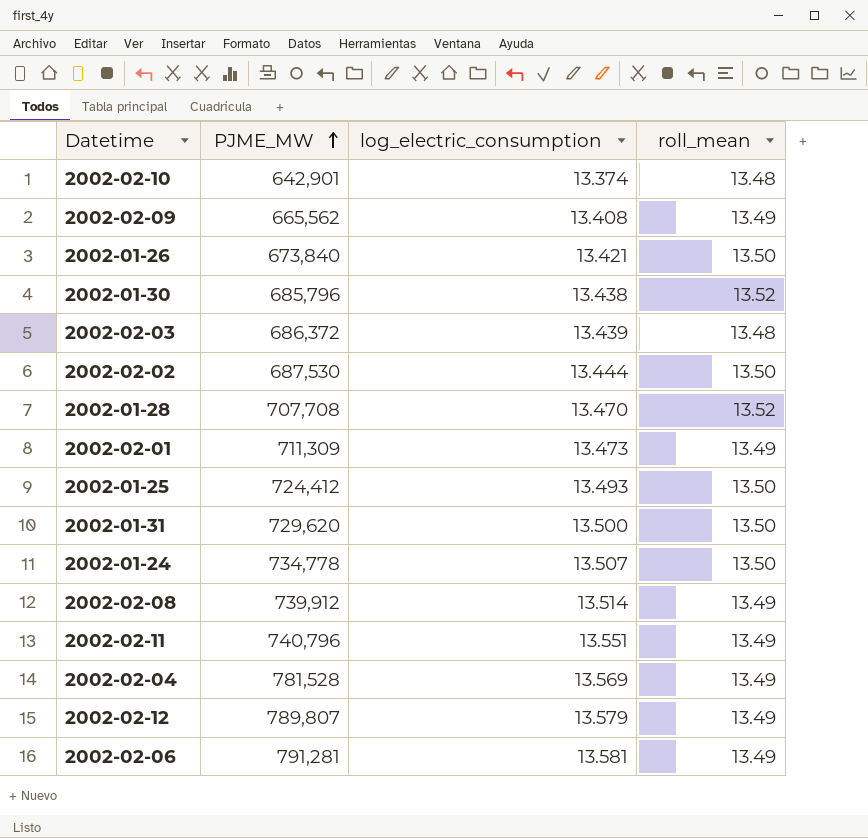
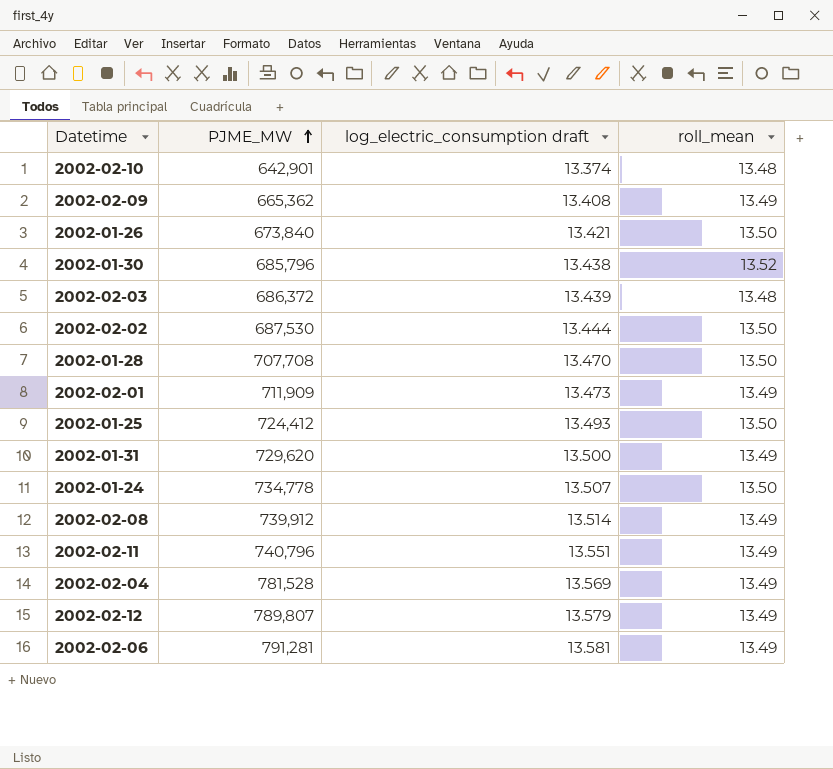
column name: log_electric_consumption -> log_electric_consumption draft
2002-02-09 | PJME_MW: 665,562 -> 665,362
2002-01-28 | roll_mean: 13.52 -> 13.50
2002-02-01 | PJME_MW: 711,309 -> 711,909
2002-01-31 | roll_mean: 13.50 -> 13.49

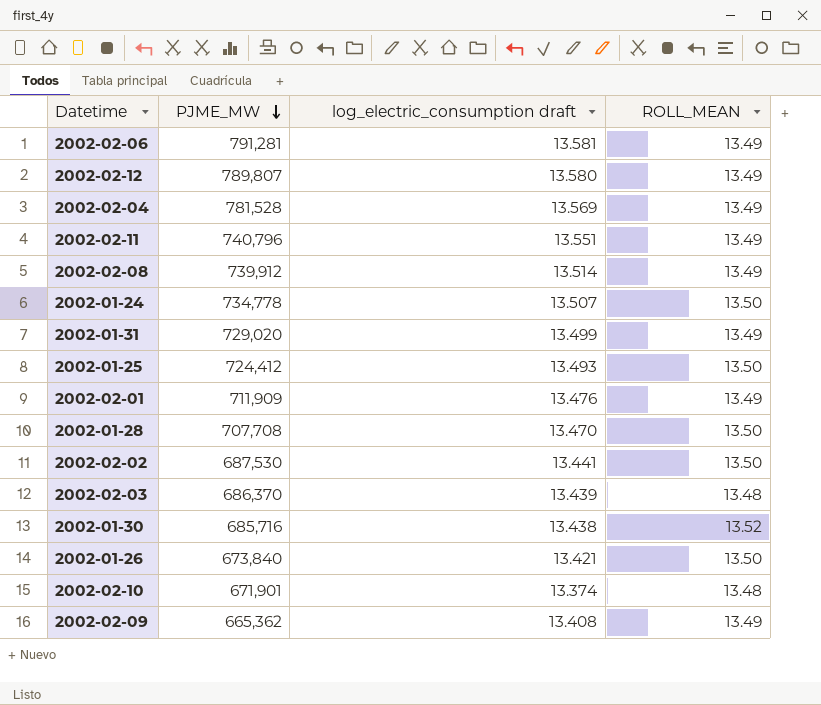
row order: PJME_MW ascending -> PJME_MW descending
column name: roll_mean -> ROLL_MEAN
2002-02-12 | log_electric_consumption draft: 13.579 -> 13.580
2002-01-31 | PJME_MW: 729,620 -> 729,020
2002-01-31 | log_electric_consumption draft: 13.500 -> 13.499
2002-02-01 | log_electric_consumption draft: 13.473 -> 13.476
2002-02-02 | log_electric_consumption draft: 13.444 -> 13.441
2002-02-03 | PJME_MW: 686,372 -> 686,370
2002-01-30 | PJME_MW: 685,796 -> 685,716
2002-02-10 | PJME_MW: 642,901 -> 671,901

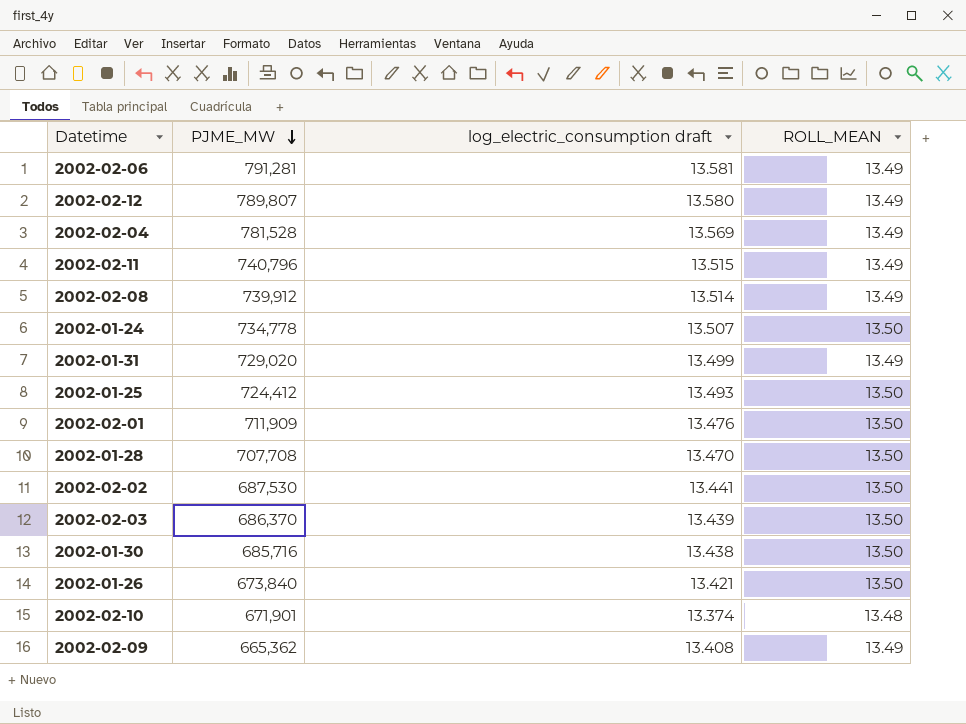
2002-02-11 | log_electric_consumption draft: 13.551 -> 13.515
2002-02-01 | ROLL_MEAN: 13.49 -> 13.50
2002-02-03 | ROLL_MEAN: 13.48 -> 13.50
2002-01-30 | ROLL_MEAN: 13.52 -> 13.50

